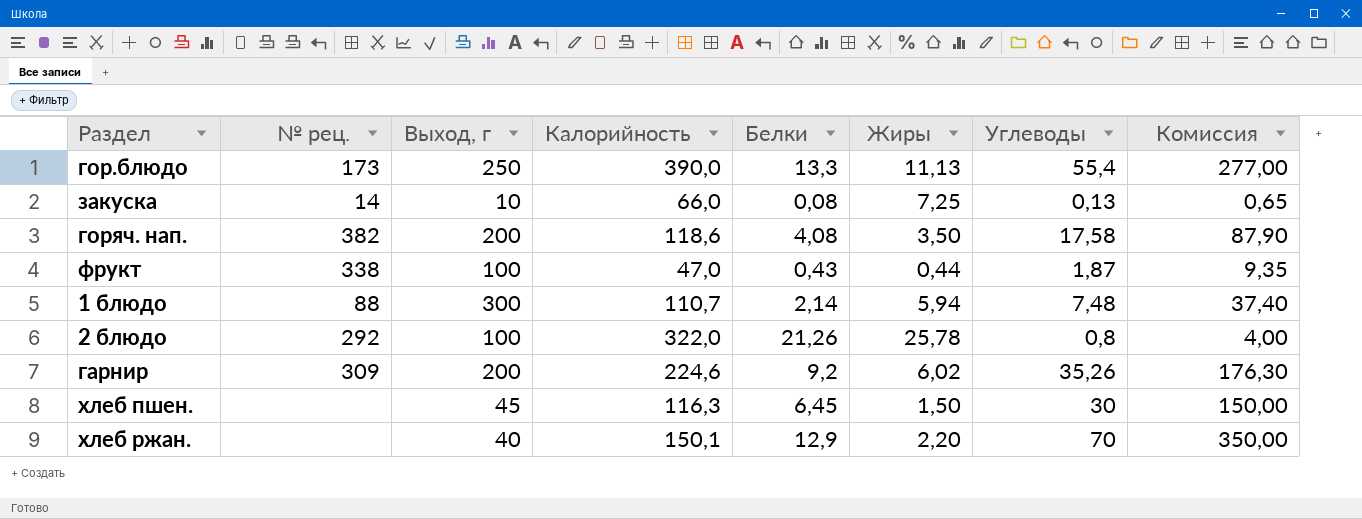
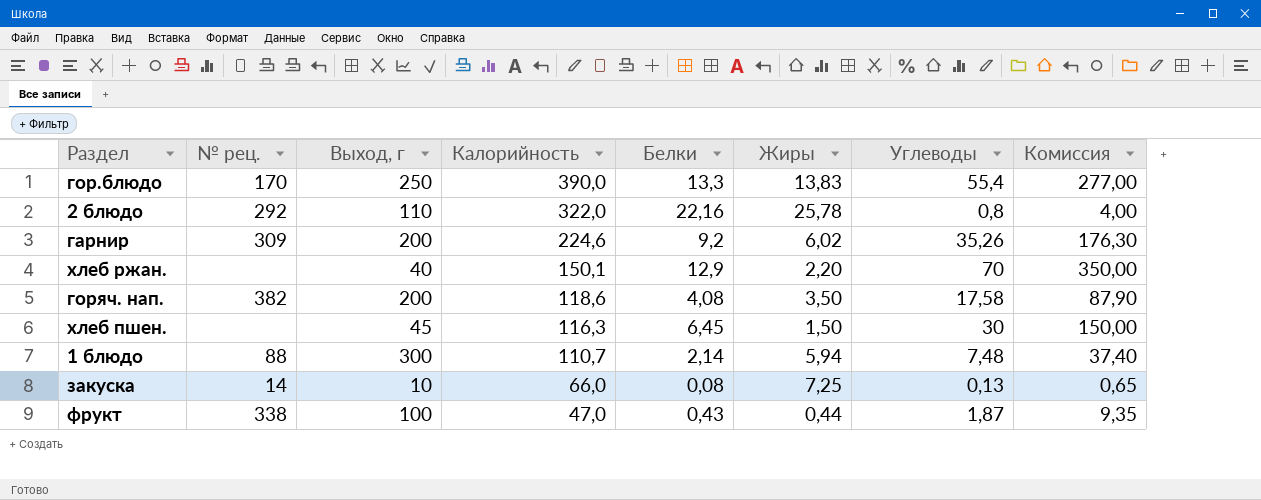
row order: none -> Калорийность descending
гор.блюдо | № рец.: 173 -> 170
гор.блюдо | Жиры: 11,13 -> 13,83
2 блюдо | Выход, г: 100 -> 110
2 блюдо | Белки: 21,26 -> 22,16

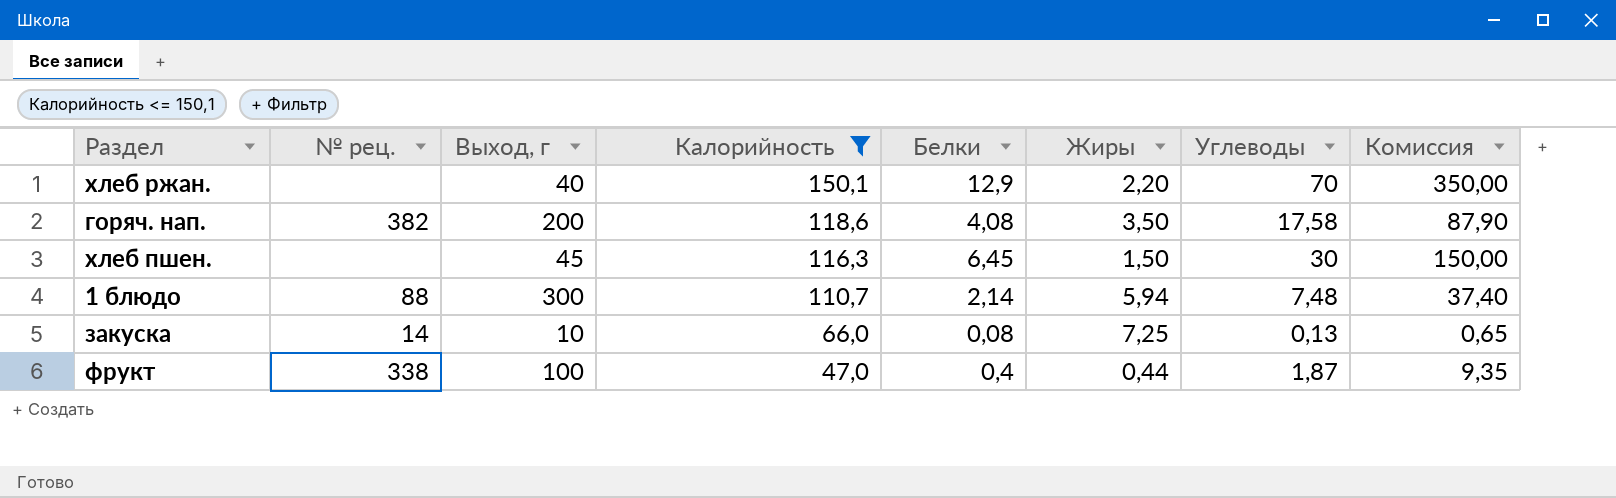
filter: none -> Калорийность <= 150,1
фрукт | Белки: 0,43 -> 0,4

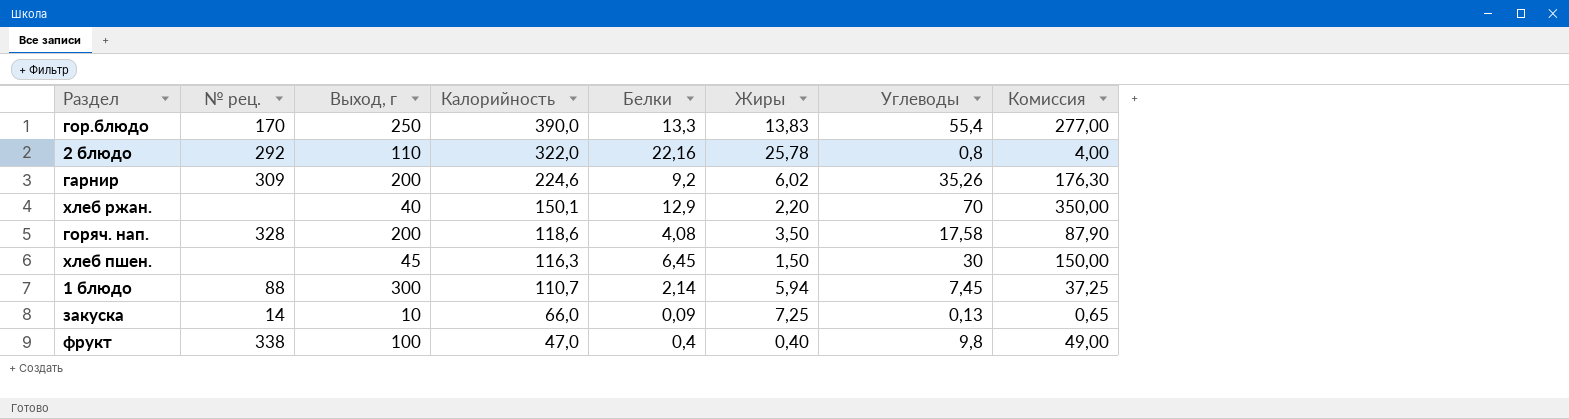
filter: Калорийность <= 150,1 -> none
горяч. нап. | № рец.: 382 -> 328
1 блюдо | Углеводы: 7,48 -> 7,45
1 блюдо | Комиссия: 37,40 -> 37,25
закуска | Белки: 0,08 -> 0,09
фрукт | Жиры: 0,44 -> 0,40
фрукт | Углеводы: 1,87 -> 9,8
фрукт | Комиссия: 9,35 -> 49,00

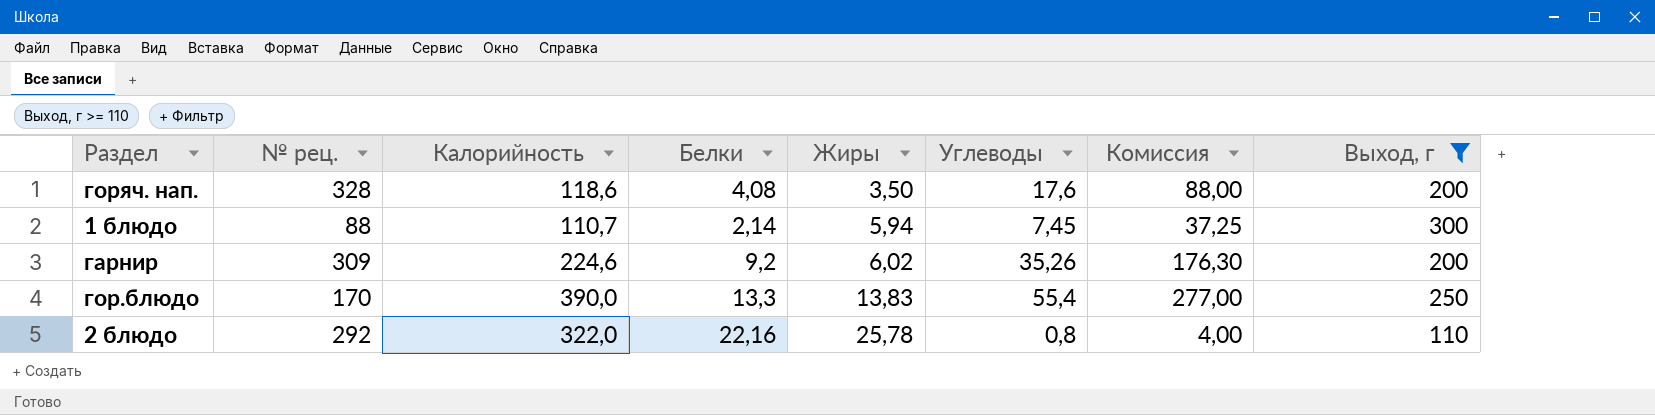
filter: none -> Выход, г >= 110
row order: Калорийность descending -> Жиры ascending
column Выход, г | position: 3 -> 8
горяч. нап. | Углеводы: 17,58 -> 17,6
горяч. нап. | Комиссия: 87,90 -> 88,00

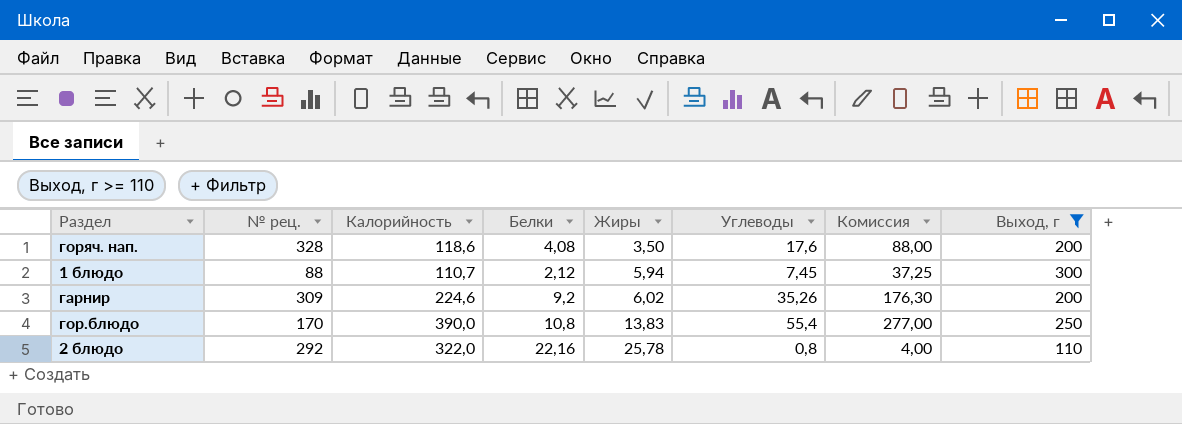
1 блюдо | Белки: 2,14 -> 2,12
гор.блюдо | Белки: 13,3 -> 10,8

